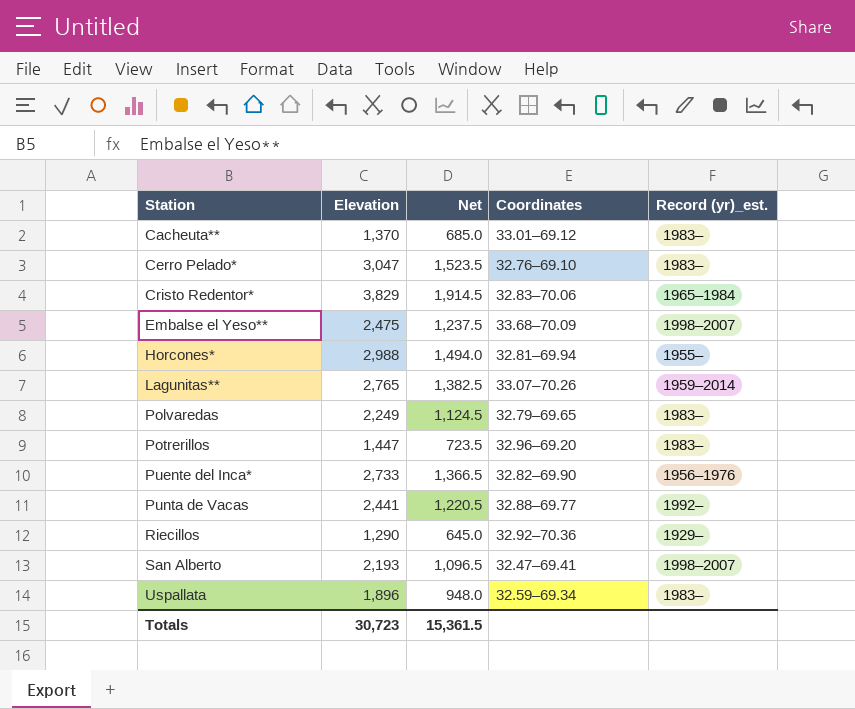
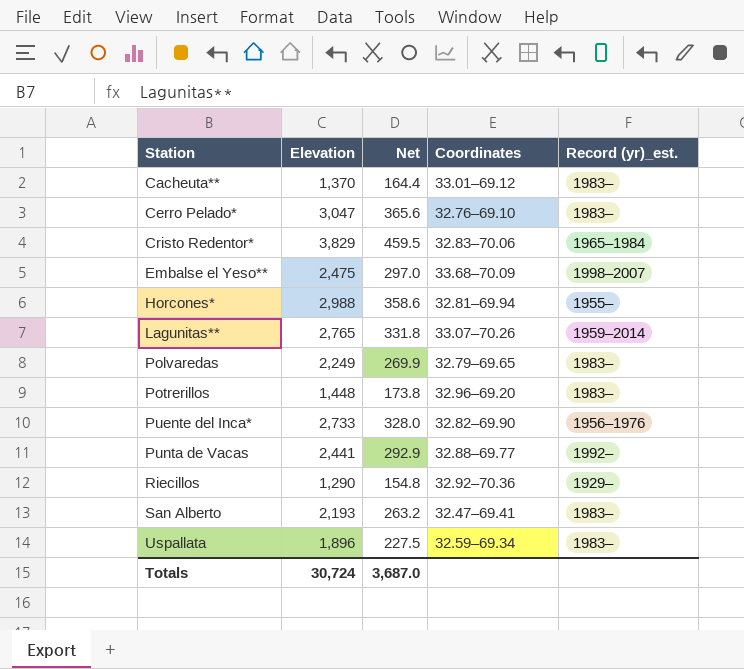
column Net | formula: [Elevation] * 0.5 -> [Elevation] * 0.12
Potrerillos | Elevation: 1,447 -> 1,448
San Alberto | Record (yr)_est.: 1998–2007 -> 1983–
Totals | Elevation: 30,723 -> 30,724
Totals | Net: 15,361.5 -> 3,687.0

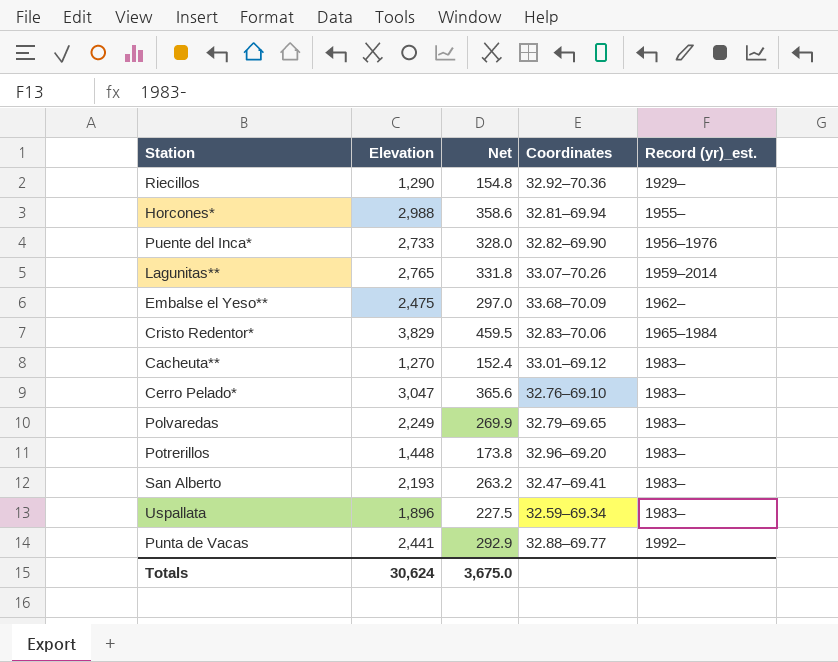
row order: Station ascending -> Record (yr)_est. ascending
Embalse el Yeso** | Record (yr)_est.: 1998–2007 -> 1962–
Cacheuta** | Elevation: 1,370 -> 1,270
Cacheuta** | Net: 164.4 -> 152.4
Totals | Elevation: 30,724 -> 30,624
Totals | Net: 3,687.0 -> 3,675.0

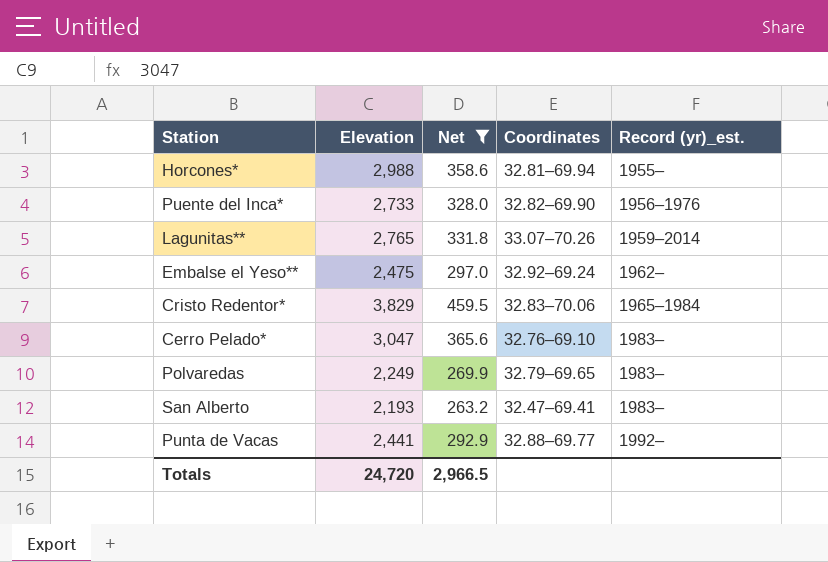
filter: none -> Net >= 263.2
Embalse el Yeso** | Coordinates: 33.68–70.09 -> 32.92–69.24
Totals | Elevation: 30,624 -> 24,720
Totals | Net: 3,675.0 -> 2,966.5

